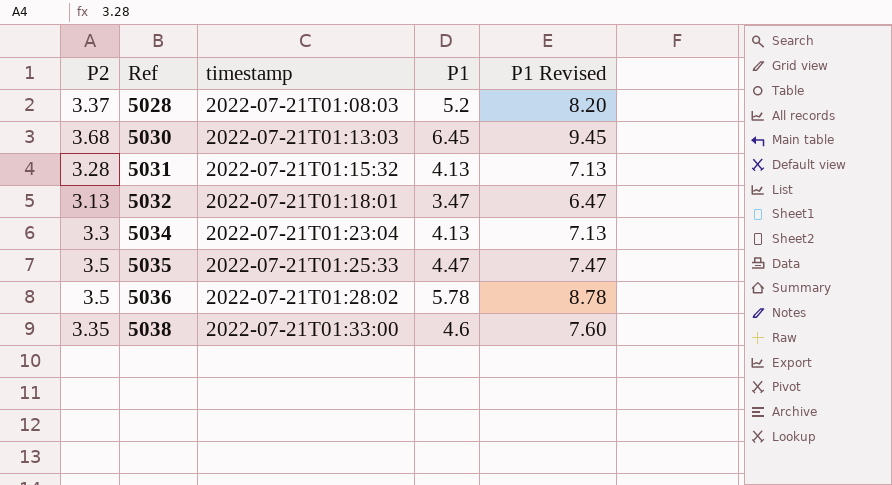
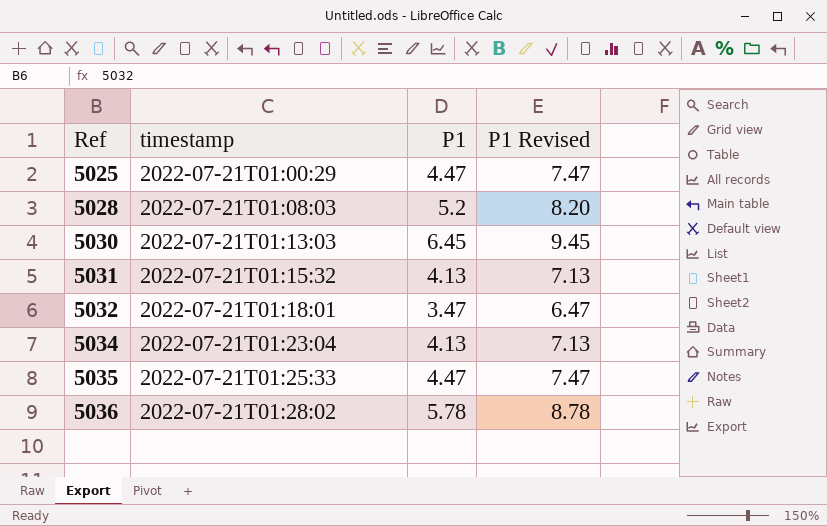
column P2 | position: 1 -> none
row 5038: 3.35 | 2022-07-21T01:33:00 | 4.6 | 7.60 -> none
row 5025: none -> 2022-07-21T01:00:29 | 4.47 | 7.47

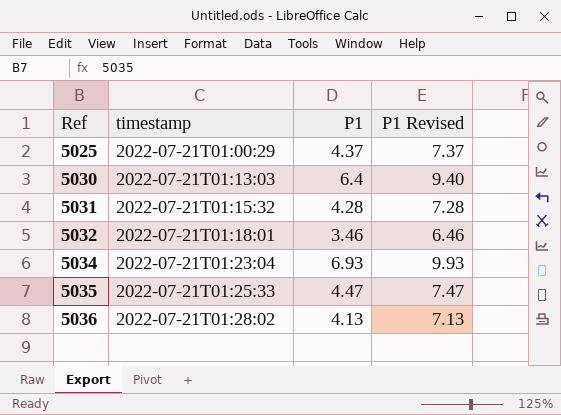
row 5028: 2022-07-21T01:08:03 | 5.2 | 8.20 -> none
5025 | P1: 4.47 -> 4.37
5025 | P1 Revised: 7.47 -> 7.37
5030 | P1: 6.45 -> 6.4
5030 | P1 Revised: 9.45 -> 9.40
5031 | P1: 4.13 -> 4.28
5031 | P1 Revised: 7.13 -> 7.28
5032 | P1: 3.47 -> 3.46
5032 | P1 Revised: 6.47 -> 6.46
5034 | P1: 4.13 -> 6.93
5034 | P1 Revised: 7.13 -> 9.93
5036 | P1: 5.78 -> 4.13
5036 | P1 Revised: 8.78 -> 7.13

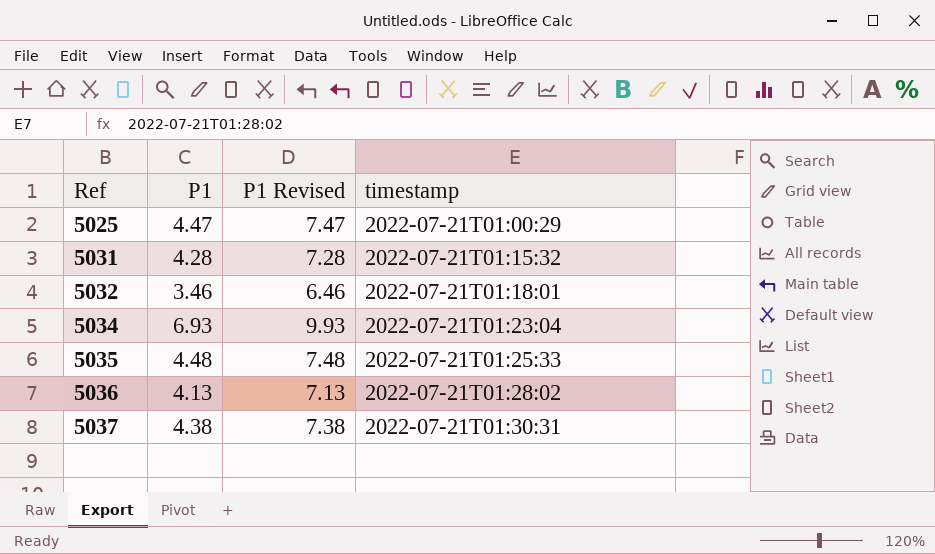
column timestamp | position: 2 -> 4
row 5030: 2022-07-21T01:13:03 | 6.4 | 9.40 -> none
5025 | P1: 4.37 -> 4.47
5025 | P1 Revised: 7.37 -> 7.47
5035 | P1: 4.47 -> 4.48
5035 | P1 Revised: 7.47 -> 7.48
row 5037: none -> 4.38 | 7.38 | 2022-07-21T01:30:31

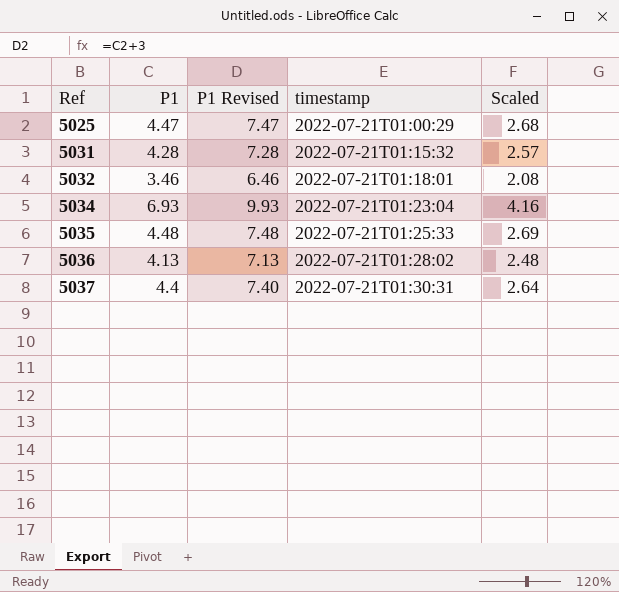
column Scaled | formula: none -> [P1] * 0.6
5037 | P1: 4.38 -> 4.4
5037 | P1 Revised: 7.38 -> 7.40

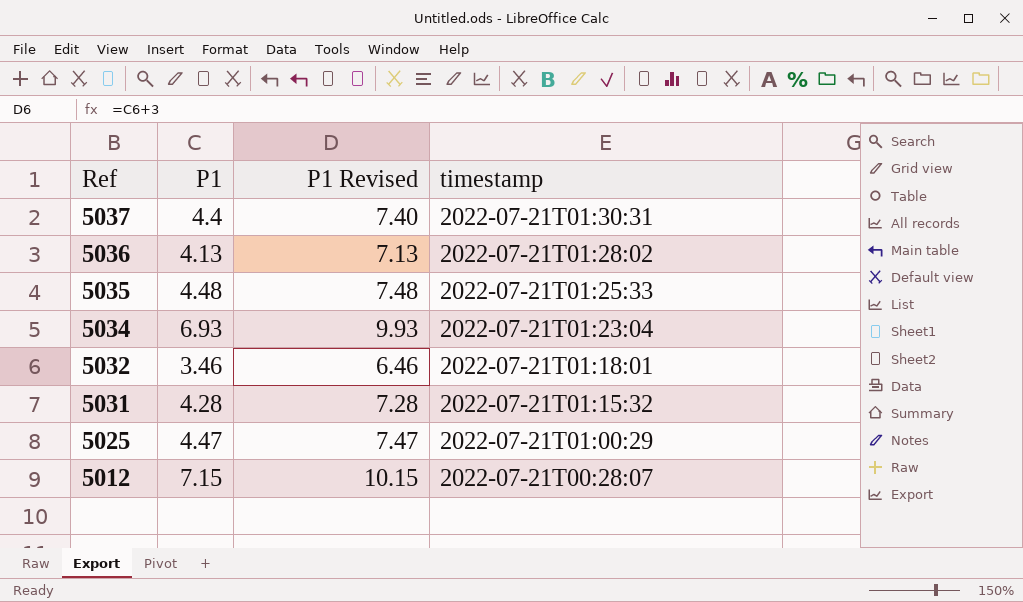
row order: Ref ascending -> Ref descending
column Scaled | formula: [P1] * 0.6 -> none
row 5012: none -> 7.15 | 10.15 | 2022-07-21T00:28:07

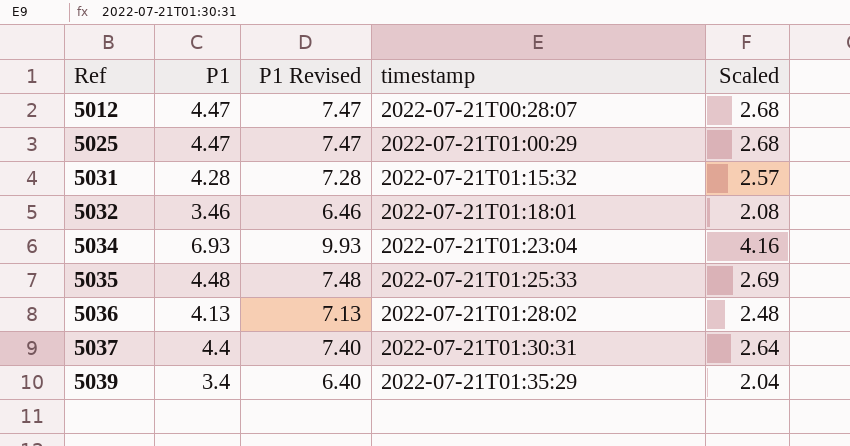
row order: Ref descending -> Ref ascending
column Scaled | formula: none -> [P1] * 0.6
5012 | P1: 7.15 -> 4.47
5012 | P1 Revised: 10.15 -> 7.47
row 5039: none -> 3.4 | 6.40 | 2022-07-21T01:35:29 | 2.04

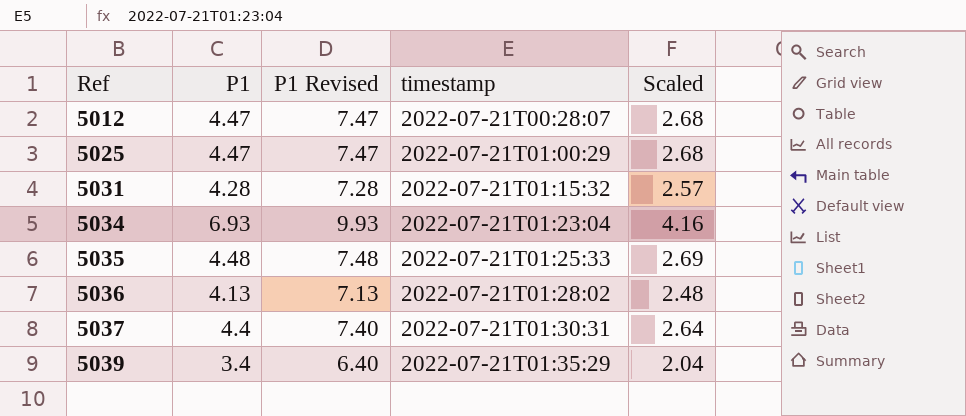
row 5032: 3.46 | 6.46 | 2022-07-21T01:18:01 | 2.08 -> none

